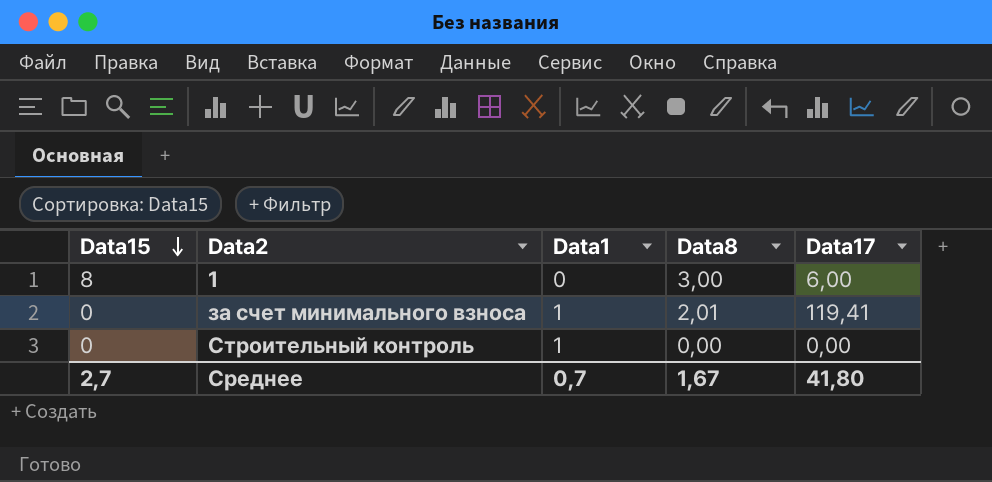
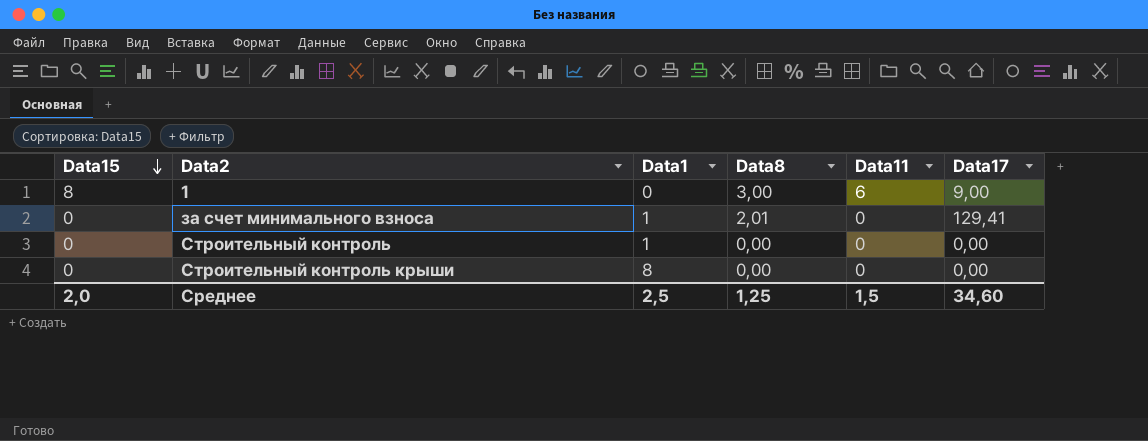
column Data11 | position: none -> 5
1 | Data17: 6,00 -> 9,00
за счет минимального взноса | Data17: 119,41 -> 129,41
row Строительный контроль крыши: none -> 0 | 8 | 0,00 | 0 | 0,00
Среднее | Data15: 2,7 -> 2,0
Среднее | Data1: 0,7 -> 2,5
Среднее | Data8: 1,67 -> 1,25
Среднее | Data17: 41,80 -> 34,60

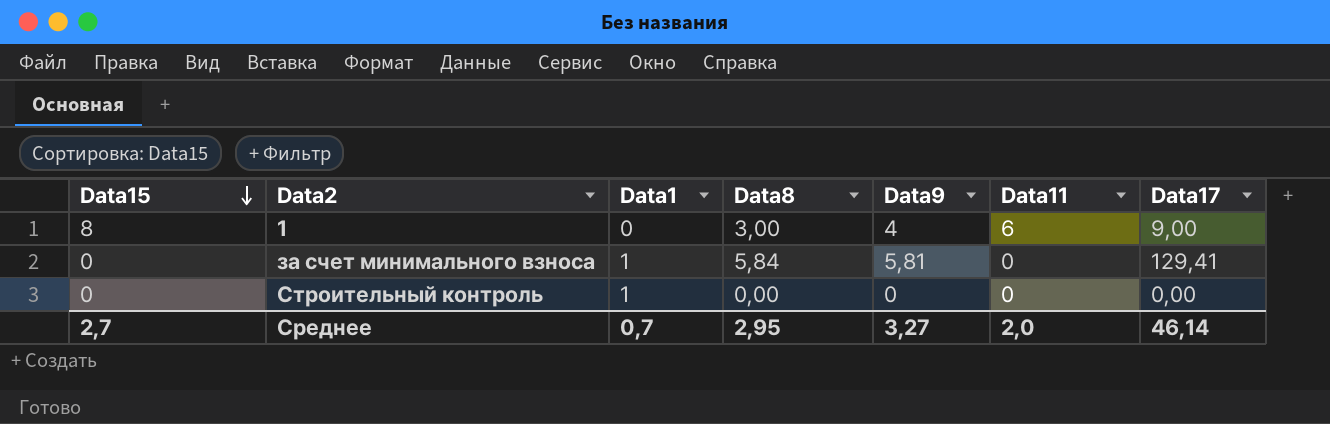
column Data9 | position: none -> 5
row Строительный контроль крыши: 0 | 8 | 0,00 | 0 | 0,00 -> none
за счет минимального взноса | Data8: 2,01 -> 5,84
Среднее | Data15: 2,0 -> 2,7
Среднее | Data1: 2,5 -> 0,7
Среднее | Data8: 1,25 -> 2,95
Среднее | Data11: 1,5 -> 2,0
Среднее | Data17: 34,60 -> 46,14

